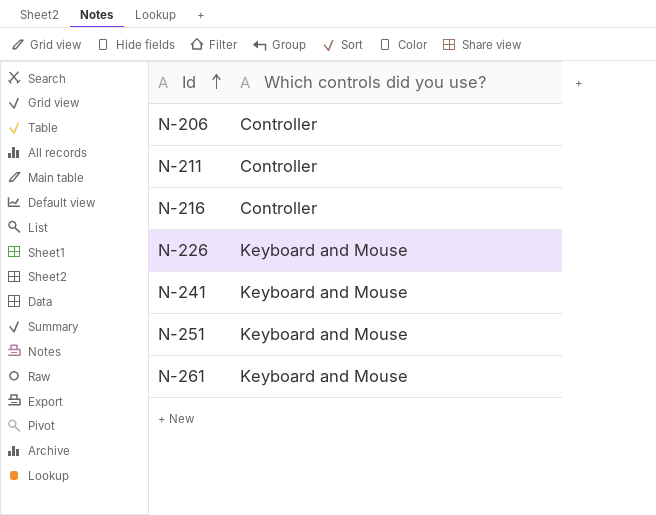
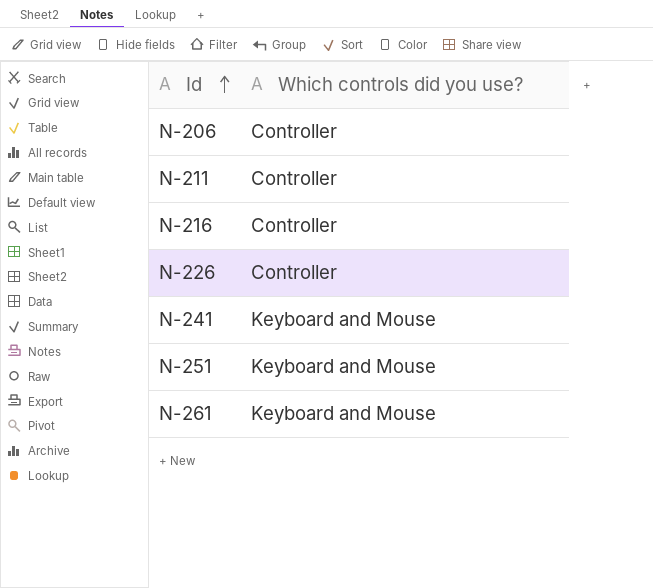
N-226 | Which controls did you use?: Keyboard and Mouse -> Controller

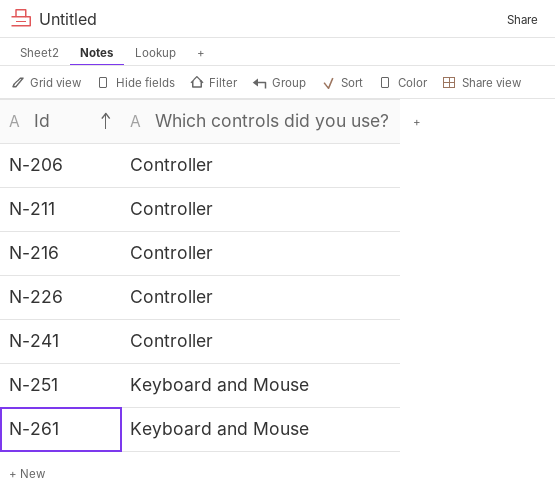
N-241 | Which controls did you use?: Keyboard and Mouse -> Controller

